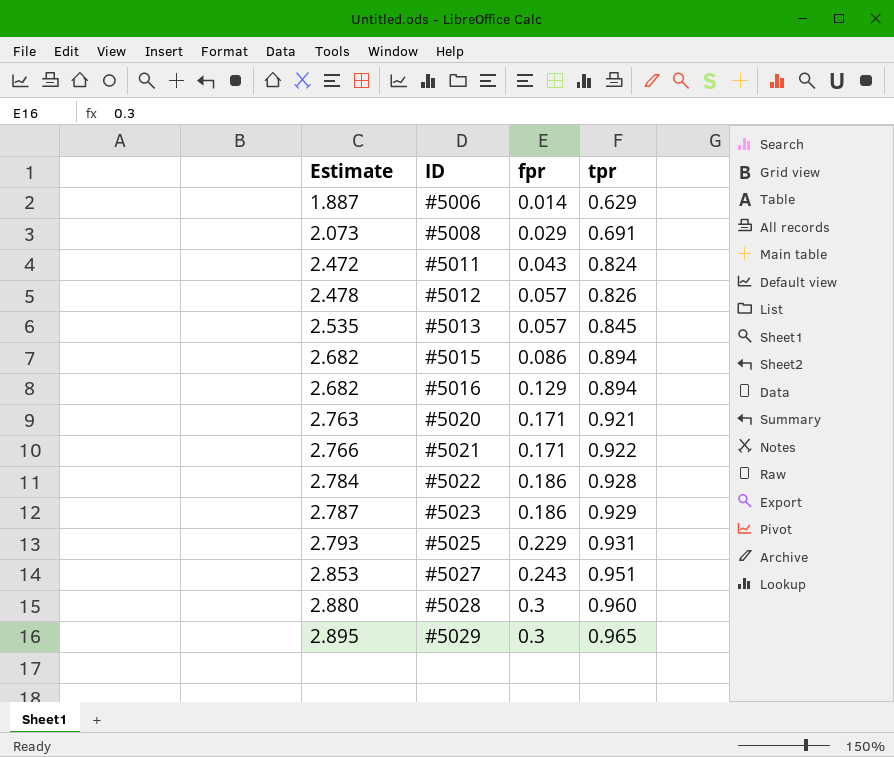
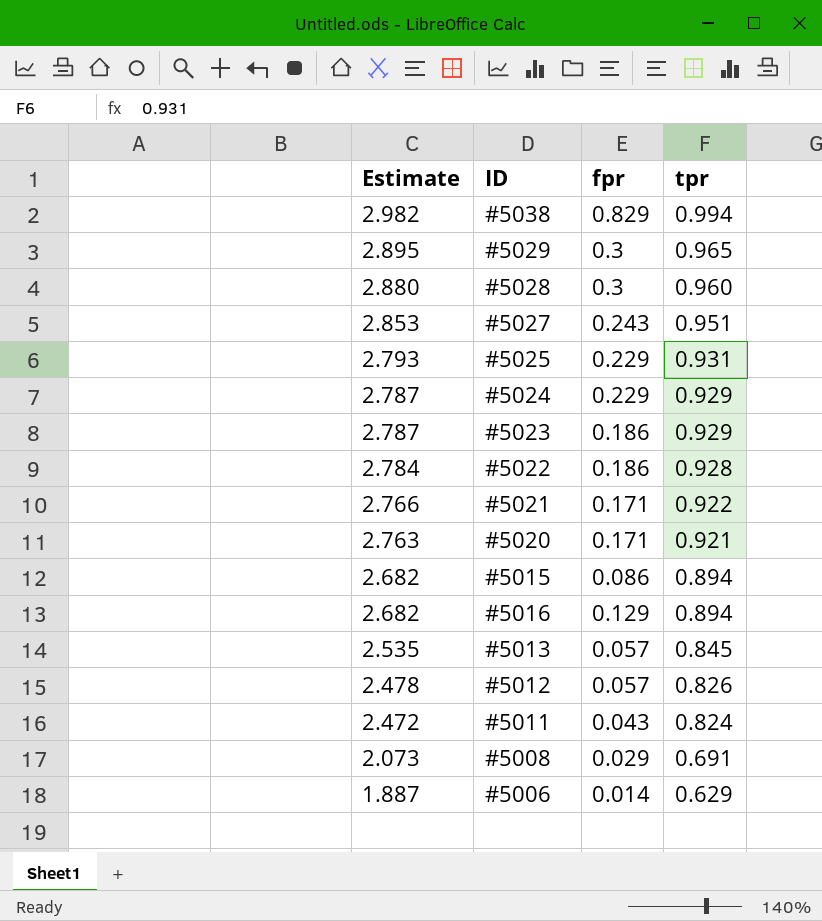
row order: Estimate ascending -> Estimate descending
row #5038: none -> 2.982 | 0.829 | 0.994
row #5024: none -> 2.787 | 0.229 | 0.929

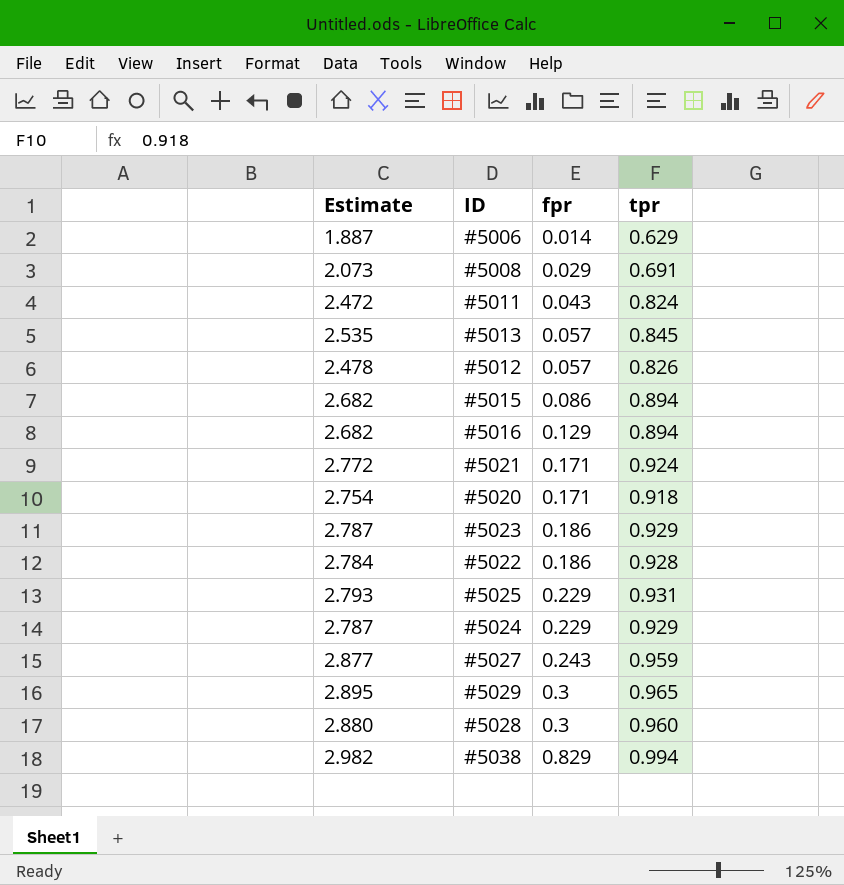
row order: Estimate descending -> fpr ascending
#5021 | Estimate: 2.766 -> 2.772
#5021 | tpr: 0.922 -> 0.924
#5020 | Estimate: 2.763 -> 2.754
#5020 | tpr: 0.921 -> 0.918
#5027 | Estimate: 2.853 -> 2.877
#5027 | tpr: 0.951 -> 0.959

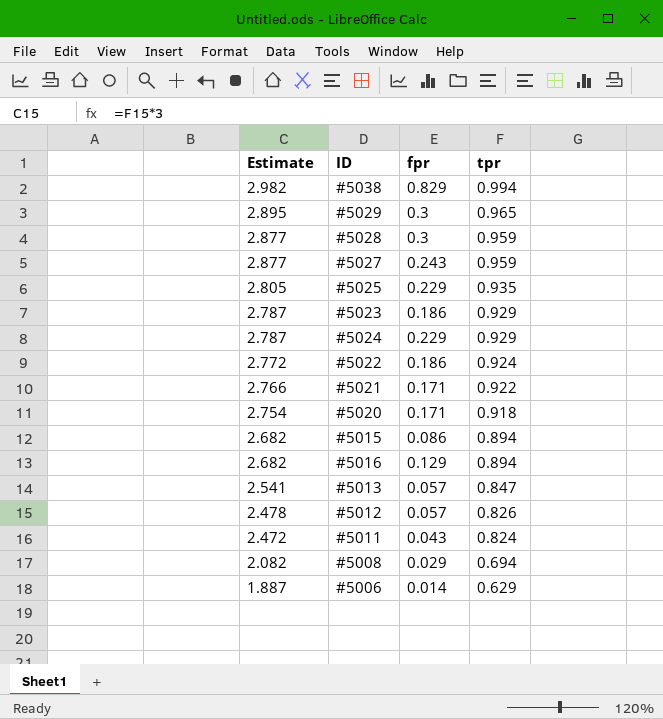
row order: fpr ascending -> Estimate descending
#5028 | Estimate: 2.880 -> 2.877
#5028 | tpr: 0.960 -> 0.959
#5025 | Estimate: 2.793 -> 2.805
#5025 | tpr: 0.931 -> 0.935
#5022 | Estimate: 2.784 -> 2.772
#5022 | tpr: 0.928 -> 0.924
#5021 | Estimate: 2.772 -> 2.766
#5021 | tpr: 0.924 -> 0.922
#5013 | Estimate: 2.535 -> 2.541
#5013 | tpr: 0.845 -> 0.847
#5008 | Estimate: 2.073 -> 2.082
#5008 | tpr: 0.691 -> 0.694

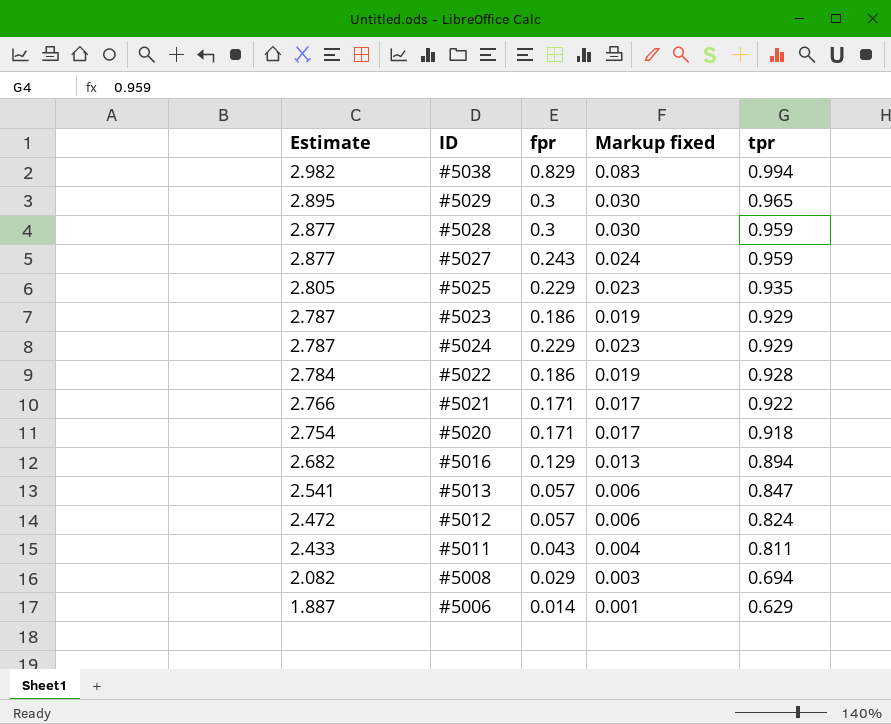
column Markup fixed | formula: none -> [fpr] * 0.1
row #5015: 2.682 | 0.086 | 0.894 -> none
#5022 | Estimate: 2.772 -> 2.784
#5022 | tpr: 0.924 -> 0.928
#5012 | Estimate: 2.478 -> 2.472
#5012 | tpr: 0.826 -> 0.824
#5011 | Estimate: 2.472 -> 2.433
#5011 | tpr: 0.824 -> 0.811

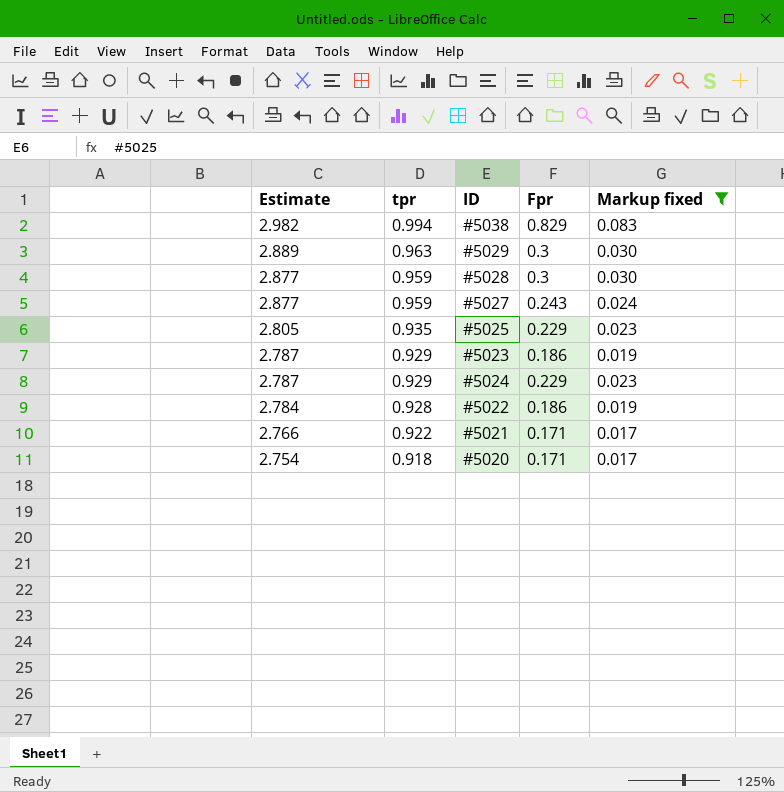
filter: none -> Markup fixed >= 0.017
column tpr | position: 5 -> 2
column name: fpr -> Fpr
#5029 | Estimate: 2.895 -> 2.889
#5029 | tpr: 0.965 -> 0.963

